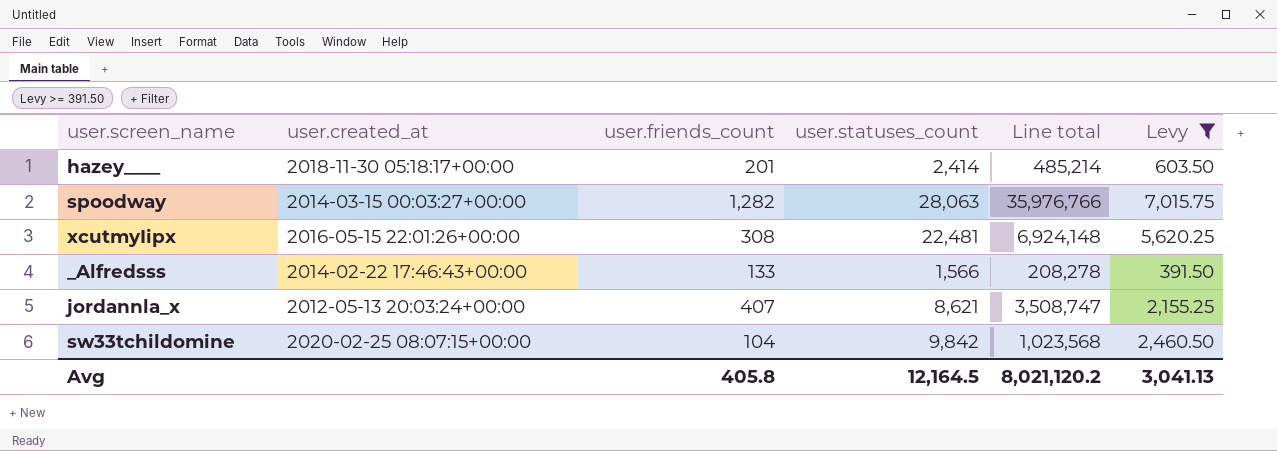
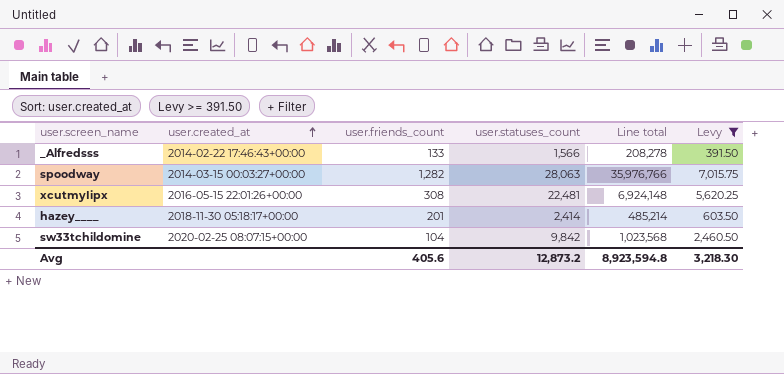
row order: none -> user.created_at ascending
row jordannla_x: 2012-05-13 20:03:24+00:00 | 407 | 8,621 | 3,508,747 | 2,155.25 -> none
Avg | user.friends_count: 405.8 -> 405.6
Avg | user.statuses_count: 12,164.5 -> 12,873.2
Avg | Line total: 8,021,120.2 -> 8,923,594.8
Avg | Levy: 3,041.13 -> 3,218.30

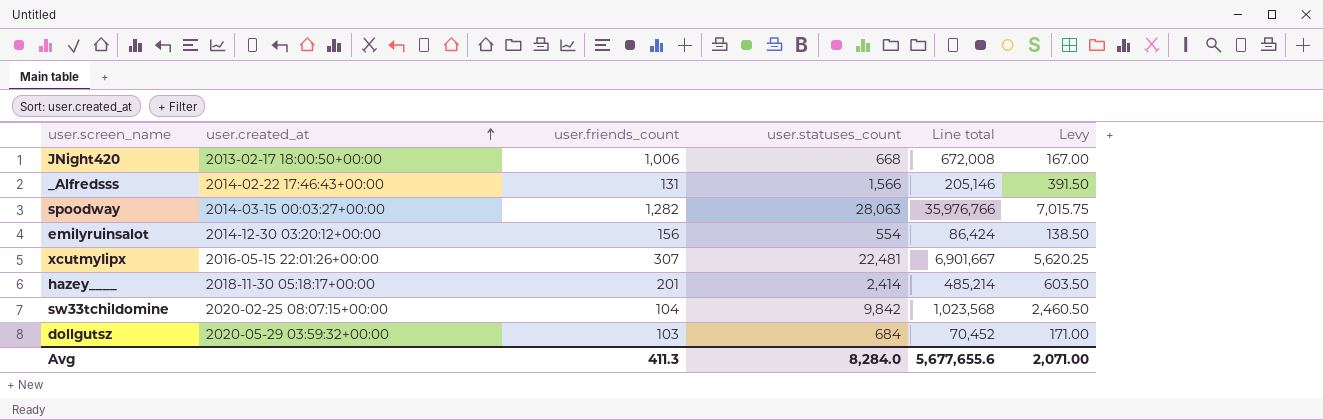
filter: Levy >= 391.50 -> none
_Alfredsss | user.friends_count: 133 -> 131
_Alfredsss | Line total: 208,278 -> 205,146
xcutmyIipx | user.friends_count: 308 -> 307
xcutmyIipx | Line total: 6,924,148 -> 6,901,667
Avg | user.friends_count: 405.6 -> 411.3
Avg | user.statuses_count: 12,873.2 -> 8,284.0
Avg | Line total: 8,923,594.8 -> 5,677,655.6
Avg | Levy: 3,218.30 -> 2,071.00

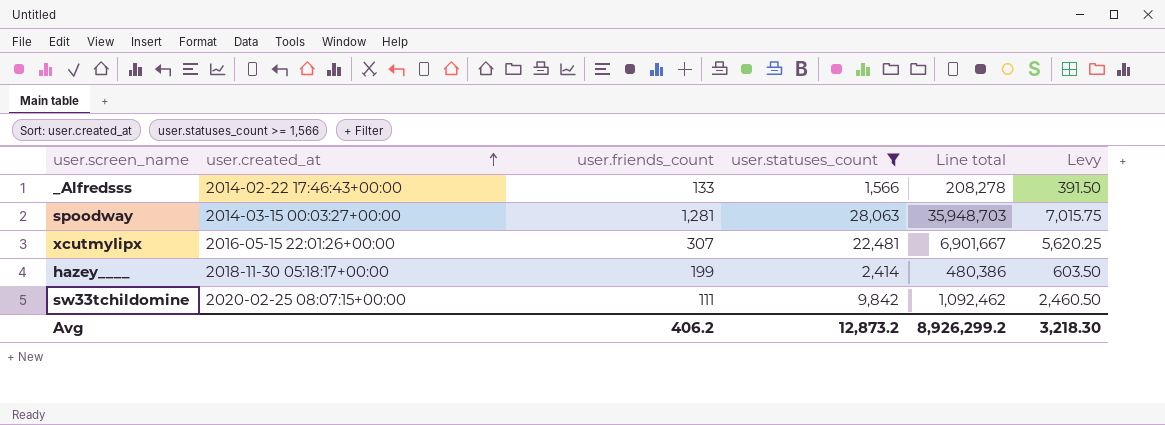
filter: none -> user.statuses_count >= 1,566
_Alfredsss | user.friends_count: 131 -> 133
_Alfredsss | Line total: 205,146 -> 208,278
spoodway | user.friends_count: 1,282 -> 1,281
spoodway | Line total: 35,976,766 -> 35,948,703
hazey____ | user.friends_count: 201 -> 199
hazey____ | Line total: 485,214 -> 480,386
sw33tchildomine | user.friends_count: 104 -> 111
sw33tchildomine | Line total: 1,023,568 -> 1,092,462
Avg | user.friends_count: 411.3 -> 406.2
Avg | user.statuses_count: 8,284.0 -> 12,873.2
Avg | Line total: 5,677,655.6 -> 8,926,299.2
Avg | Levy: 2,071.00 -> 3,218.30

